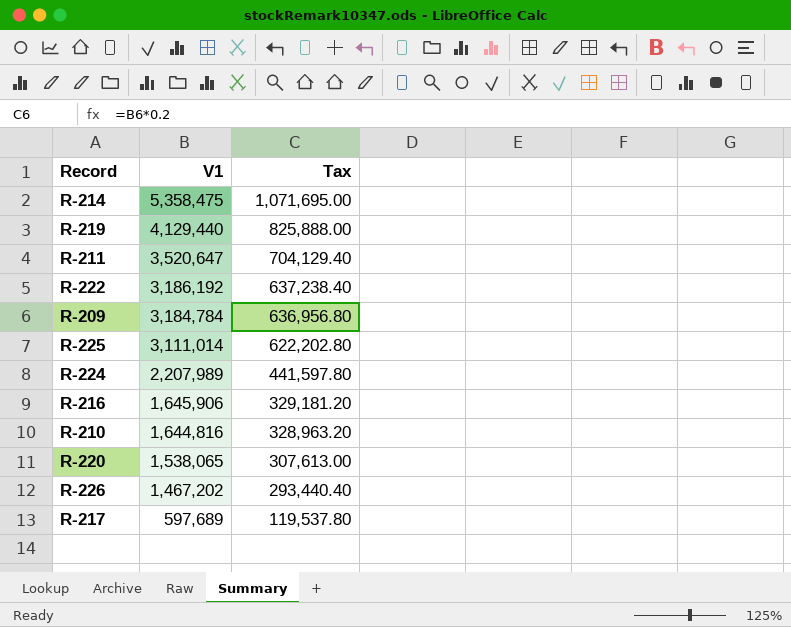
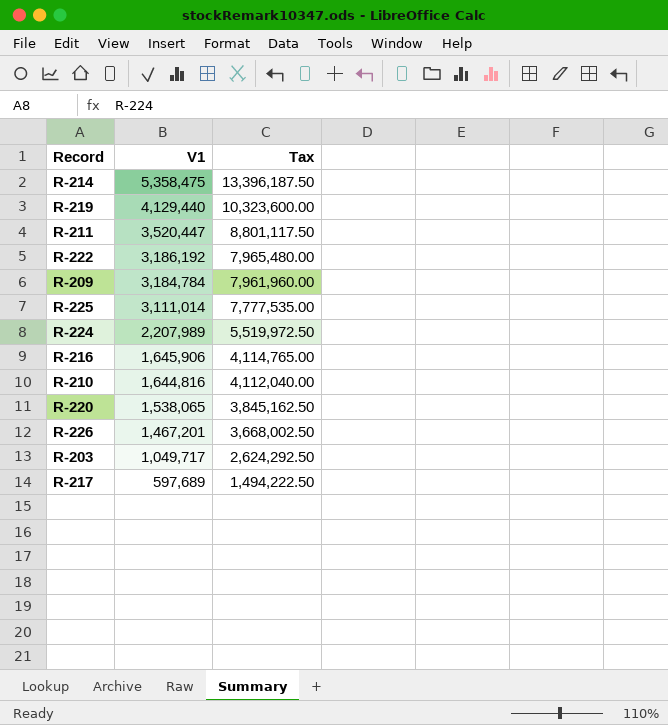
column Tax | formula: [V1] * 0.2 -> [V1] * 2.5
R-211 | V1: 3,520,647 -> 3,520,447
R-226 | V1: 1,467,202 -> 1,467,201
row R-203: none -> 1,049,717 | 2,624,292.50

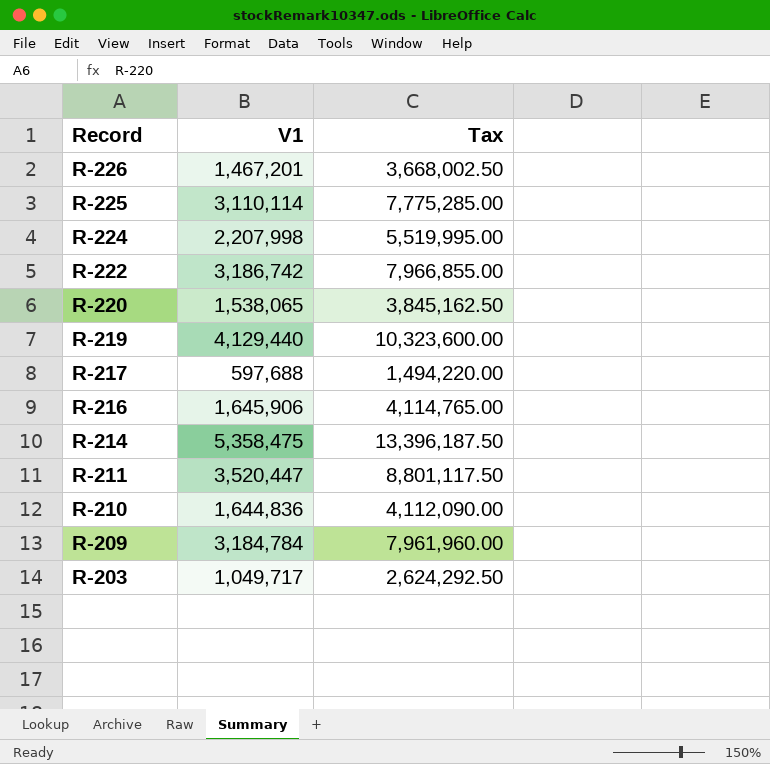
row order: V1 descending -> Record descending
R-225 | V1: 3,111,014 -> 3,110,114
R-225 | Tax: 7,777,535.00 -> 7,775,285.00
R-224 | V1: 2,207,989 -> 2,207,998
R-224 | Tax: 5,519,972.50 -> 5,519,995.00
R-222 | V1: 3,186,192 -> 3,186,742
R-222 | Tax: 7,965,480.00 -> 7,966,855.00
R-217 | V1: 597,689 -> 597,688
R-217 | Tax: 1,494,222.50 -> 1,494,220.00
R-210 | V1: 1,644,816 -> 1,644,836
R-210 | Tax: 4,112,040.00 -> 4,112,090.00

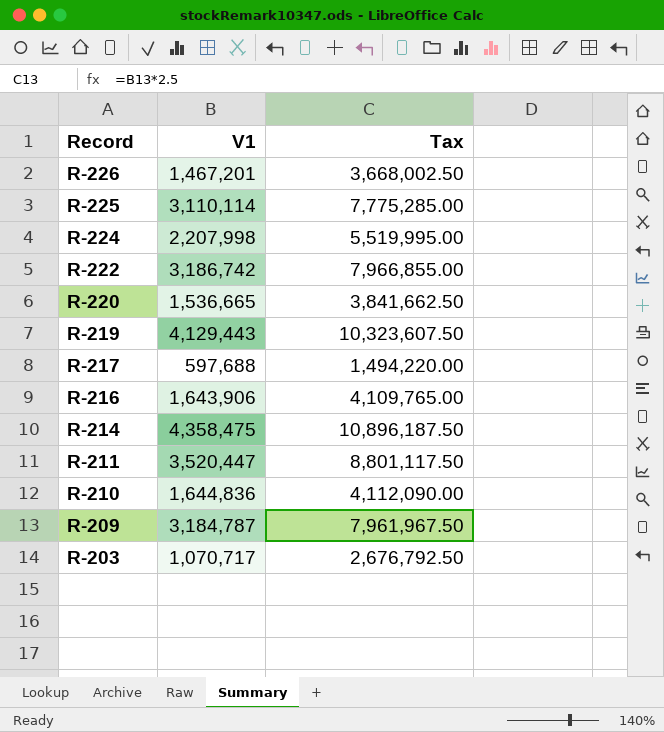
R-220 | V1: 1,538,065 -> 1,536,665
R-220 | Tax: 3,845,162.50 -> 3,841,662.50
R-219 | V1: 4,129,440 -> 4,129,443
R-219 | Tax: 10,323,600.00 -> 10,323,607.50
R-216 | V1: 1,645,906 -> 1,643,906
R-216 | Tax: 4,114,765.00 -> 4,109,765.00
R-214 | V1: 5,358,475 -> 4,358,475
R-214 | Tax: 13,396,187.50 -> 10,896,187.50
R-209 | V1: 3,184,784 -> 3,184,787
R-209 | Tax: 7,961,960.00 -> 7,961,967.50
R-203 | V1: 1,049,717 -> 1,070,717
R-203 | Tax: 2,624,292.50 -> 2,676,792.50

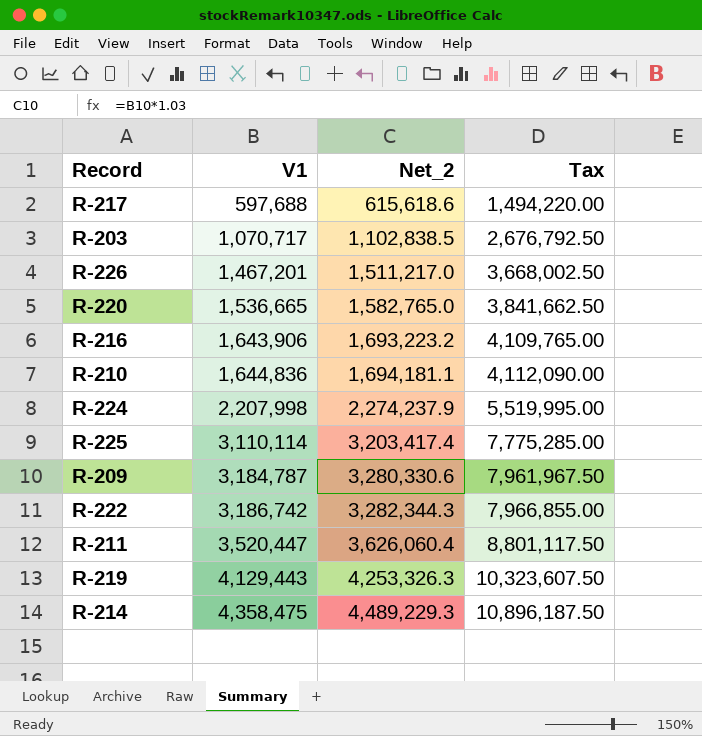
row order: Record descending -> V1 ascending
column Net_2 | formula: none -> [V1] * 1.03

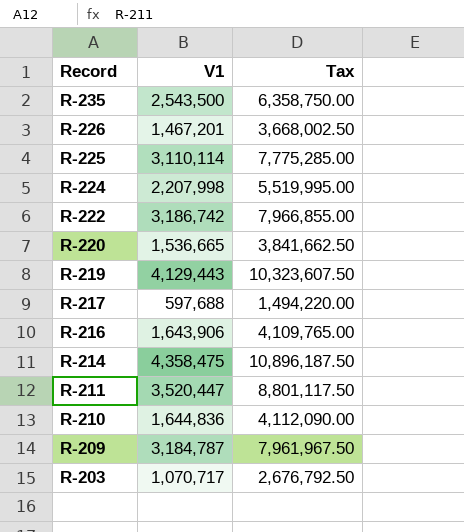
row order: V1 ascending -> Record descending
column Net_2 | formula: [V1] * 1.03 -> none
row R-235: none -> 2,543,500 | 6,358,750.00

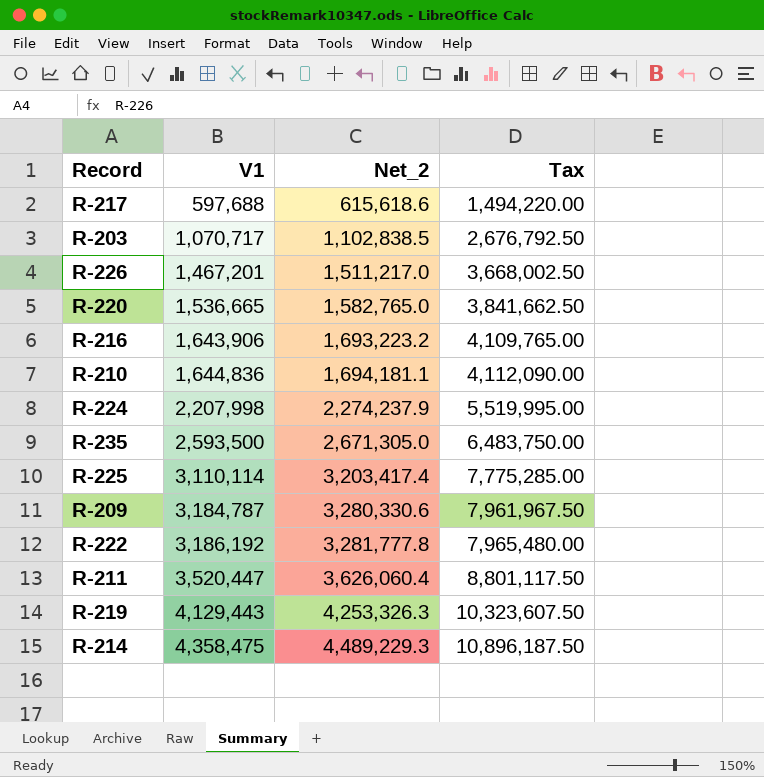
row order: Record descending -> V1 ascending
column Net_2 | formula: none -> [V1] * 1.03
R-235 | V1: 2,543,500 -> 2,593,500
R-235 | Tax: 6,358,750.00 -> 6,483,750.00
R-222 | V1: 3,186,742 -> 3,186,192
R-222 | Tax: 7,966,855.00 -> 7,965,480.00

